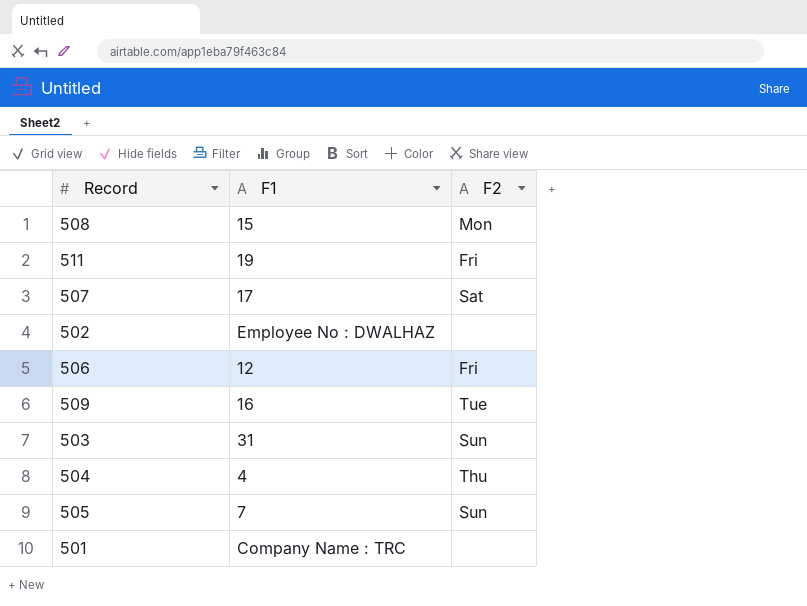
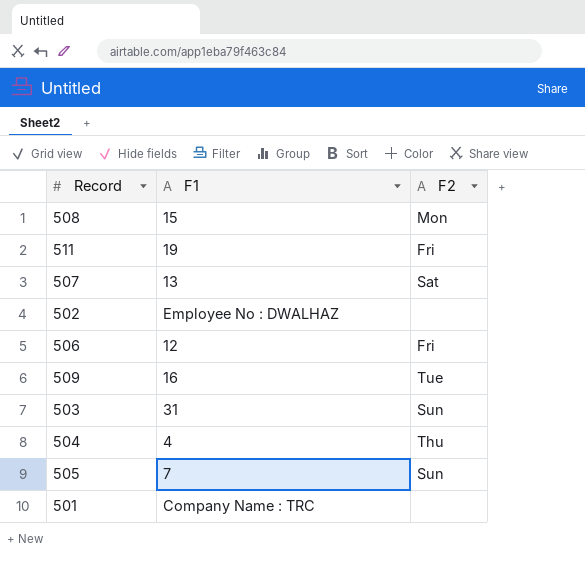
507 | F1: 17 -> 13

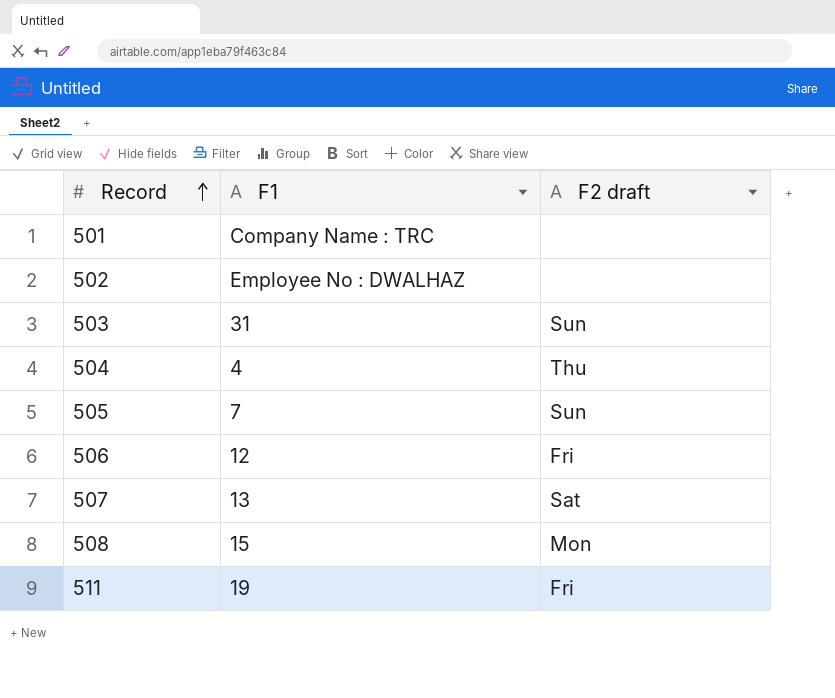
row order: none -> Record ascending
column name: F2 -> F2 draft
row 509: 16 | Tue -> none

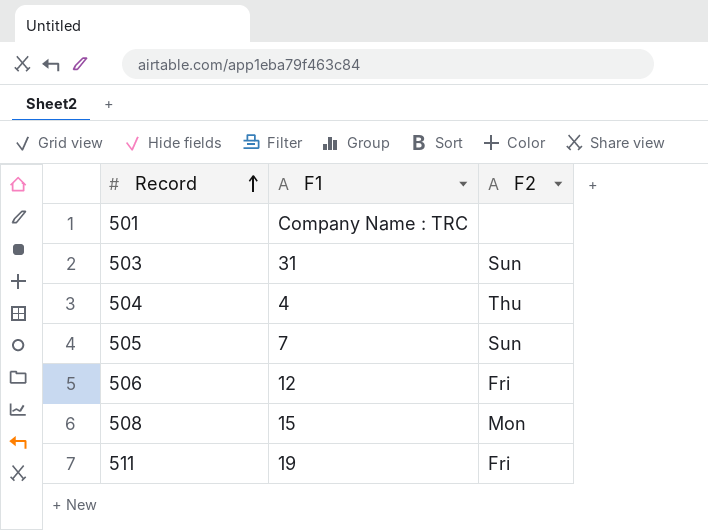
column name: F2 draft -> F2
row 502: Employee No : DWALHAZ | none -> none
row 507: 13 | Sat -> none

